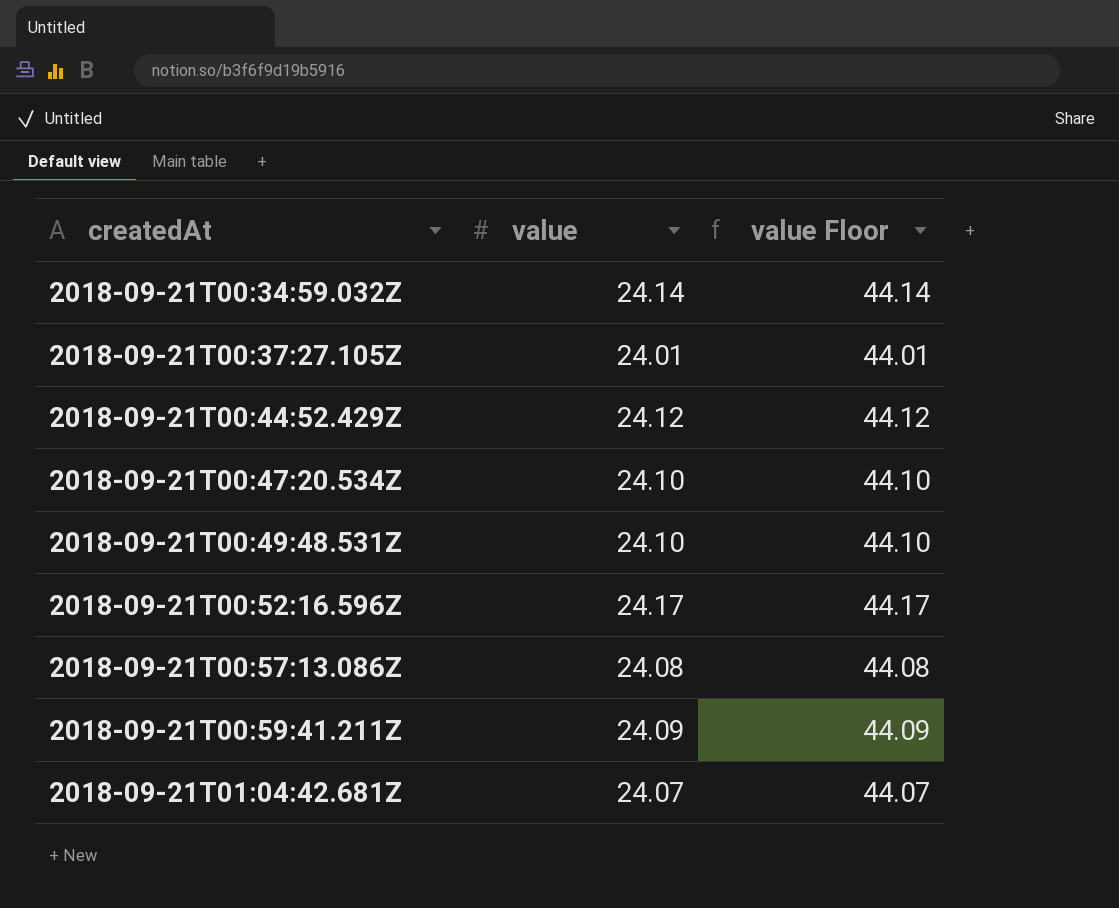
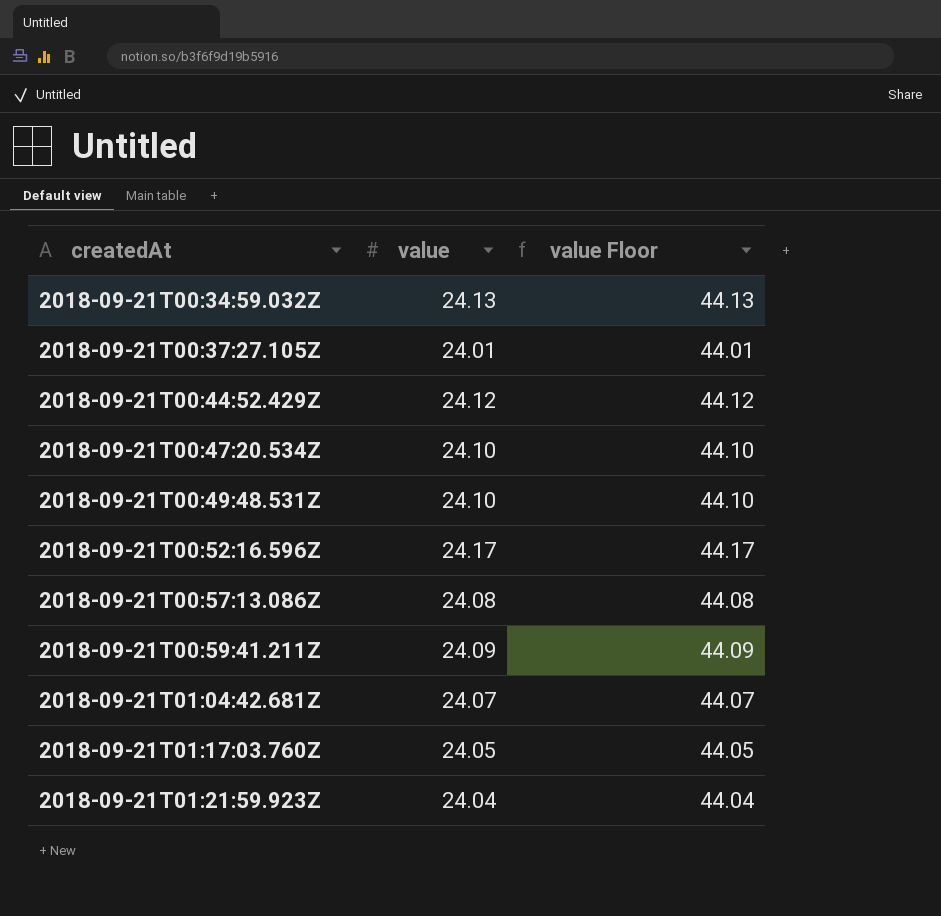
2018-09-21T00:34:59.032Z | value: 24.14 -> 24.13
2018-09-21T00:34:59.032Z | value Floor: 44.14 -> 44.13
row 2018-09-21T01:17:03.760Z: none -> 24.05 | 44.05
row 2018-09-21T01:21:59.923Z: none -> 24.04 | 44.04

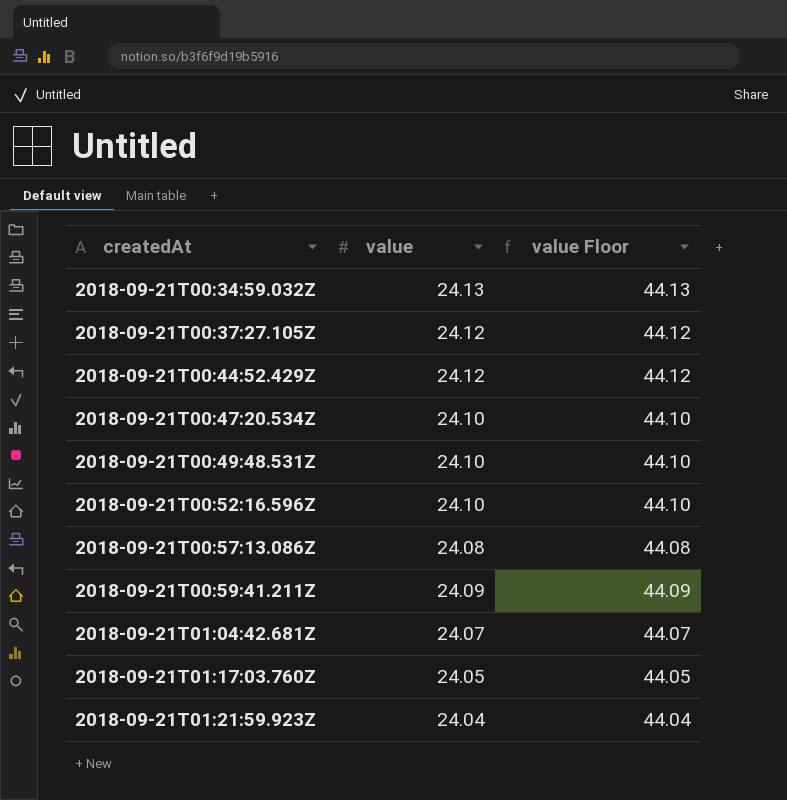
2018-09-21T00:37:27.105Z | value: 24.01 -> 24.12
2018-09-21T00:37:27.105Z | value Floor: 44.01 -> 44.12
2018-09-21T00:52:16.596Z | value: 24.17 -> 24.10
2018-09-21T00:52:16.596Z | value Floor: 44.17 -> 44.10

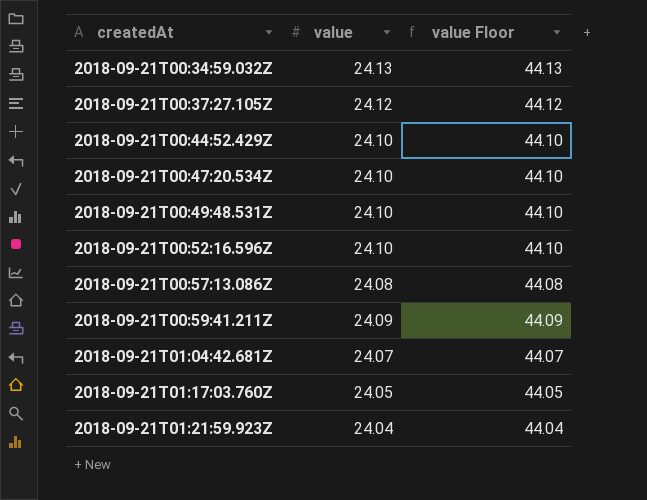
2018-09-21T00:44:52.429Z | value: 24.12 -> 24.10
2018-09-21T00:44:52.429Z | value Floor: 44.12 -> 44.10

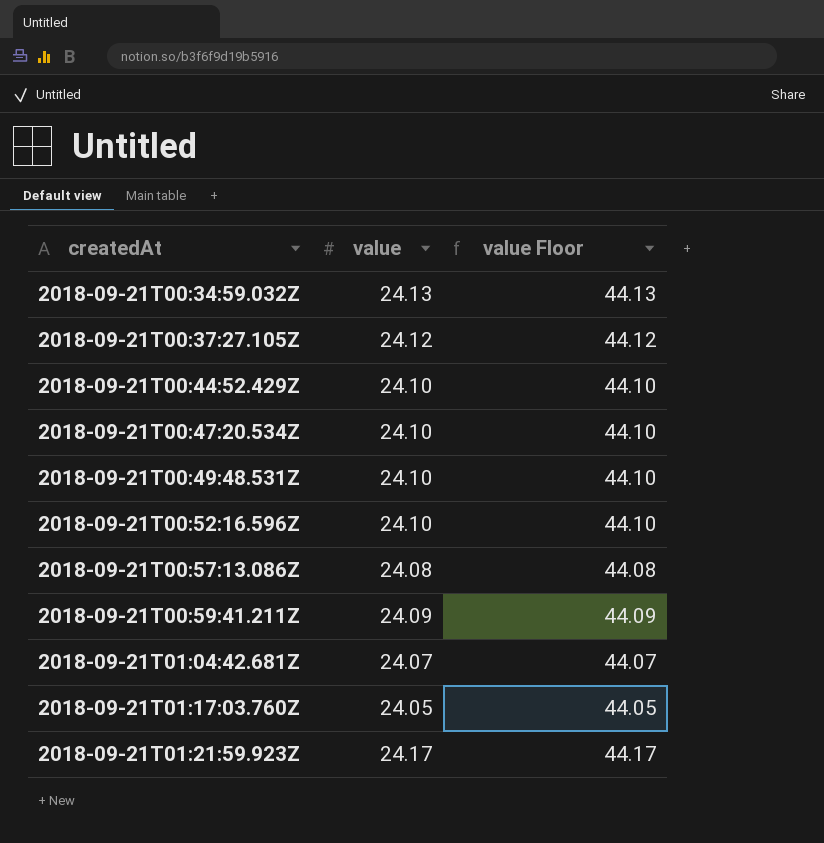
2018-09-21T01:21:59.923Z | value: 24.04 -> 24.17
2018-09-21T01:21:59.923Z | value Floor: 44.04 -> 44.17

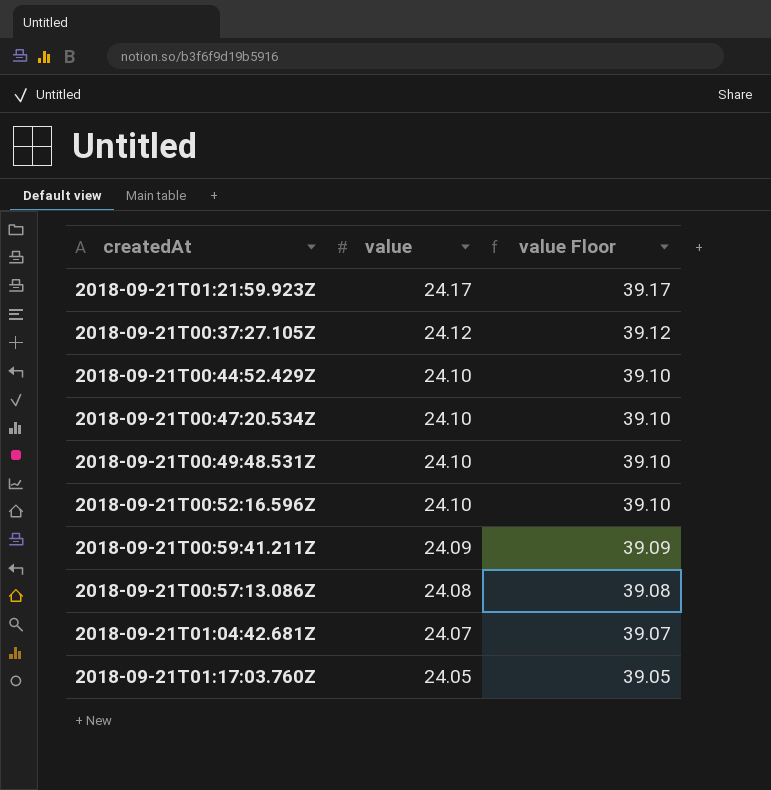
row order: createdAt ascending -> value descending
column value Floor | formula: [value] + 20 -> [value] + 15
row 2018-09-21T00:34:59.032Z: 24.13 | 44.13 -> none

